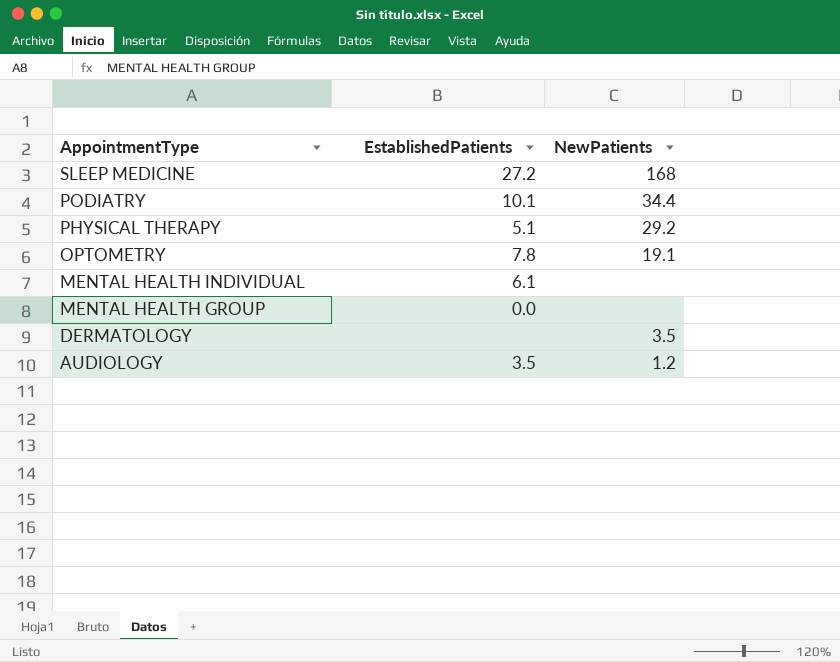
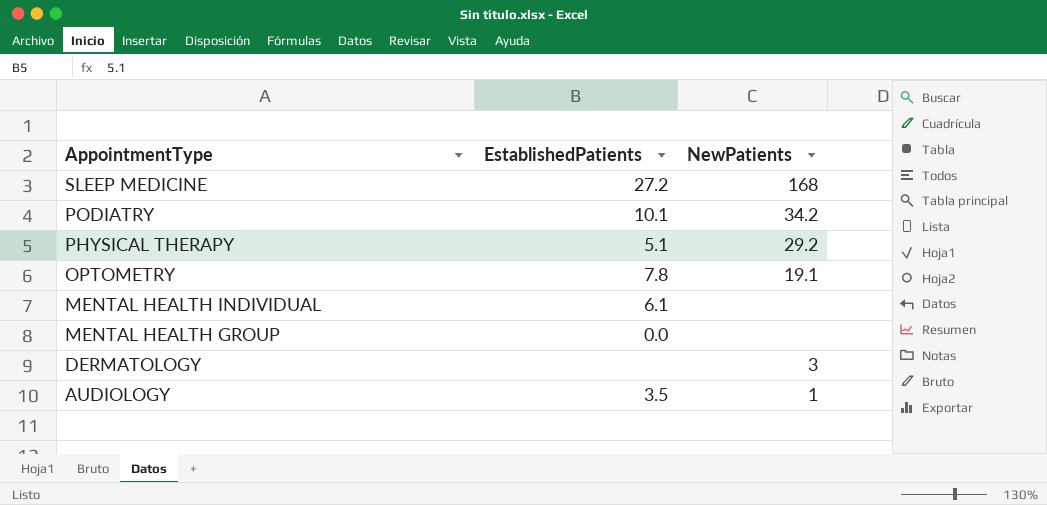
PODIATRY | NewPatients: 34.4 -> 34.2
DERMATOLOGY | NewPatients: 3.5 -> 3
AUDIOLOGY | NewPatients: 1.2 -> 1

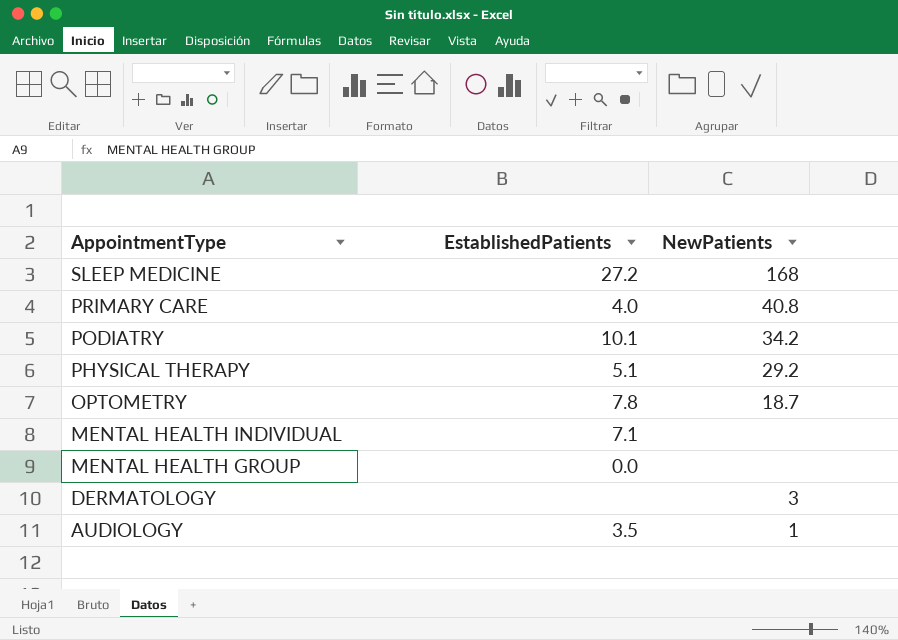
row PRIMARY CARE: none -> 4.0 | 40.8
OPTOMETRY | NewPatients: 19.1 -> 18.7
MENTAL HEALTH INDIVIDUAL | EstablishedPatients: 6.1 -> 7.1

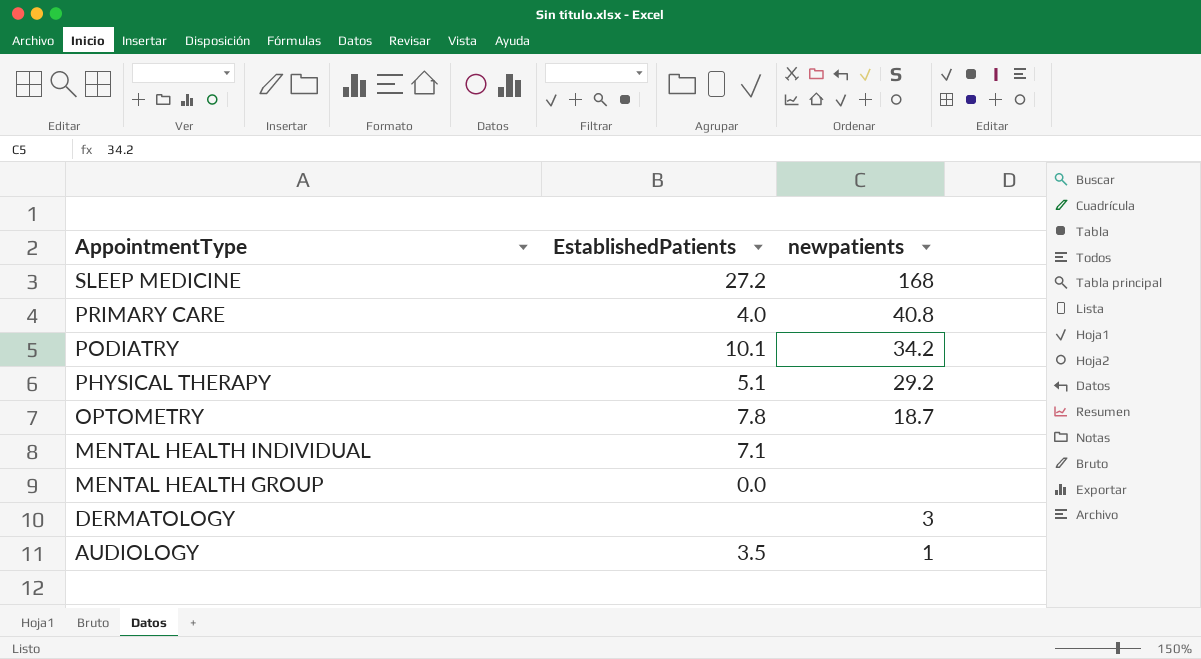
column name: NewPatients -> newpatients

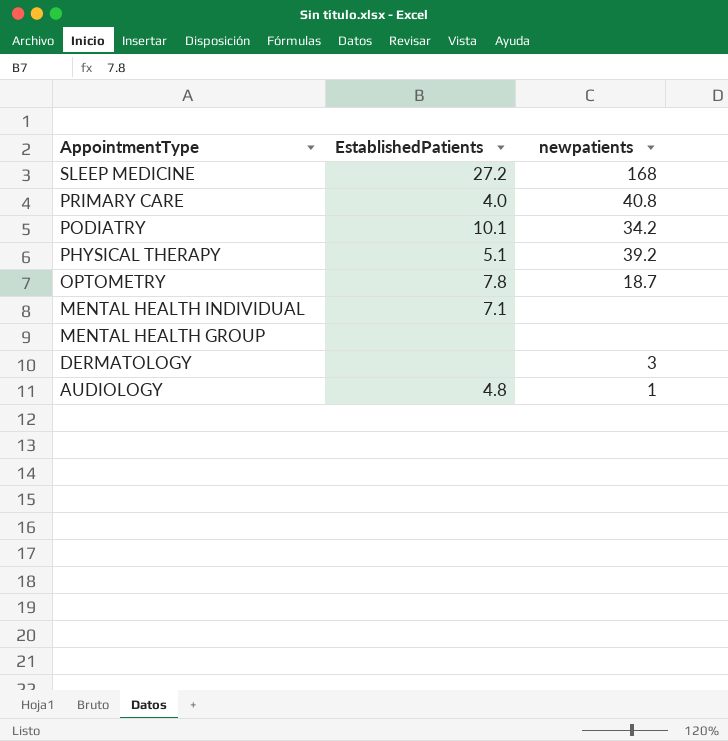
PHYSICAL THERAPY | newpatients: 29.2 -> 39.2
MENTAL HEALTH GROUP | EstablishedPatients: 0.0 -> none
AUDIOLOGY | EstablishedPatients: 3.5 -> 4.8

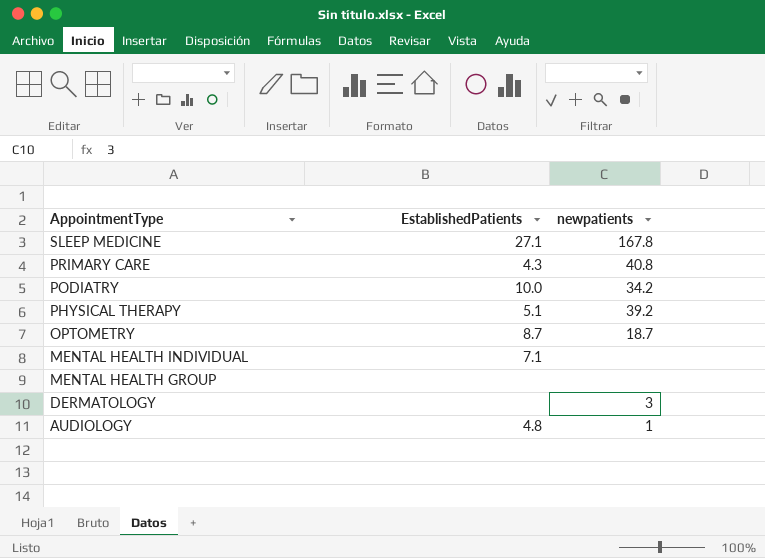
SLEEP MEDICINE | EstablishedPatients: 27.2 -> 27.1
SLEEP MEDICINE | newpatients: 168 -> 167.8
PRIMARY CARE | EstablishedPatients: 4.0 -> 4.3
PODIATRY | EstablishedPatients: 10.1 -> 10.0
OPTOMETRY | EstablishedPatients: 7.8 -> 8.7

